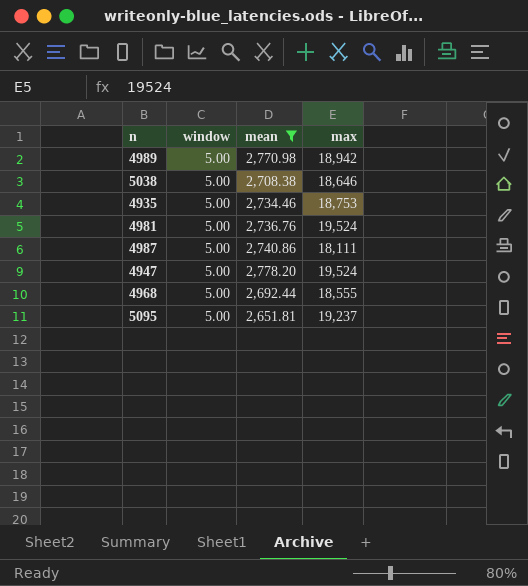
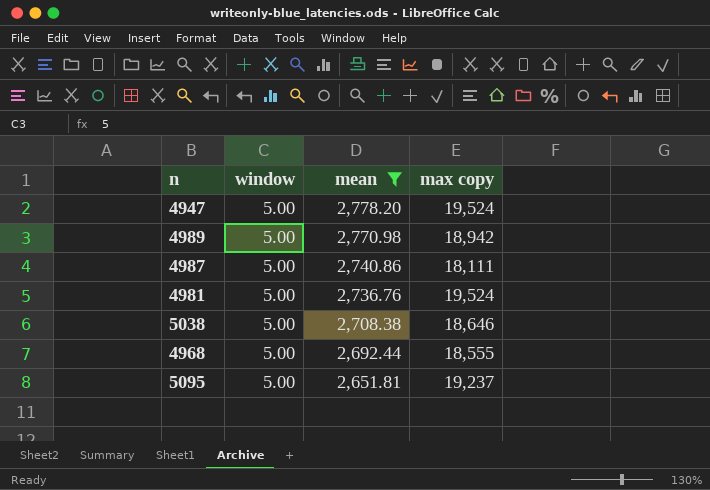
row order: none -> mean descending
column name: max -> max copy
row 4935: 5.00 | 2,734.46 | 18,753 -> none

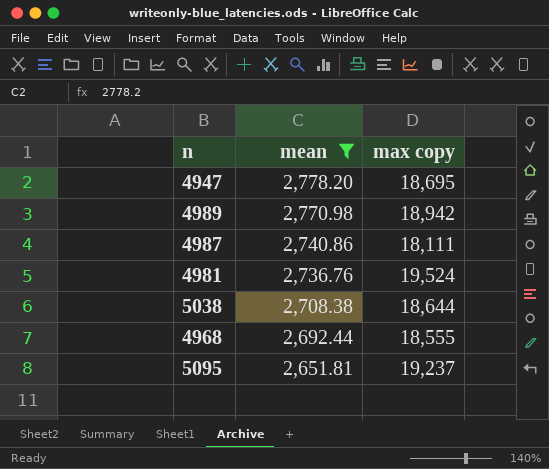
column window | position: 2 -> none
4947 | max copy: 19,524 -> 18,695
5038 | max copy: 18,646 -> 18,644

